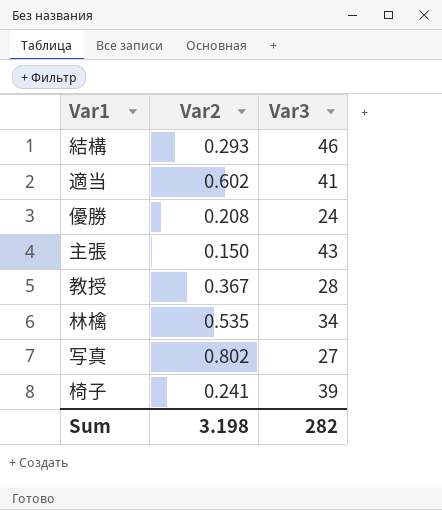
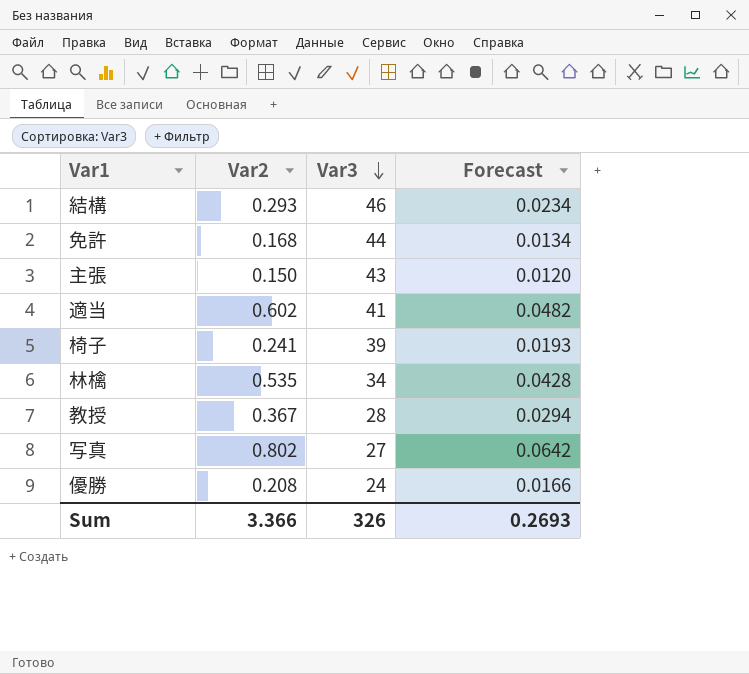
row order: none -> Var3 descending
column Forecast | formula: none -> [Var2] * 0.08
row 免許: none -> 0.168 | 44 | 0.0134
Sum | Var2: 3.198 -> 3.366
Sum | Var3: 282 -> 326

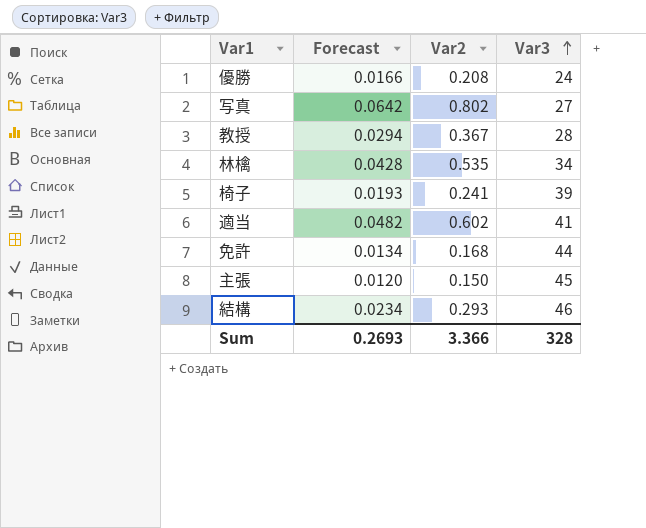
row order: Var3 descending -> Var3 ascending
column Forecast | position: 4 -> 2
主張 | Var3: 43 -> 45
Sum | Var3: 326 -> 328

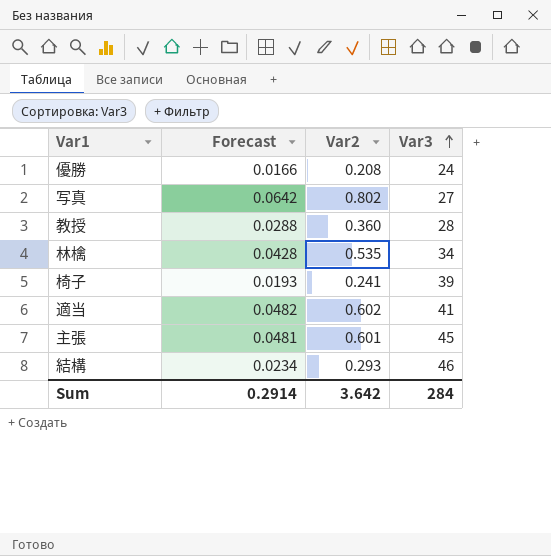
row 免許: 0.0134 | 0.168 | 44 -> none
教授 | Forecast: 0.0294 -> 0.0288
教授 | Var2: 0.367 -> 0.360
主張 | Forecast: 0.0120 -> 0.0481
主張 | Var2: 0.150 -> 0.601
Sum | Forecast: 0.2693 -> 0.2914
Sum | Var2: 3.366 -> 3.642
Sum | Var3: 328 -> 284

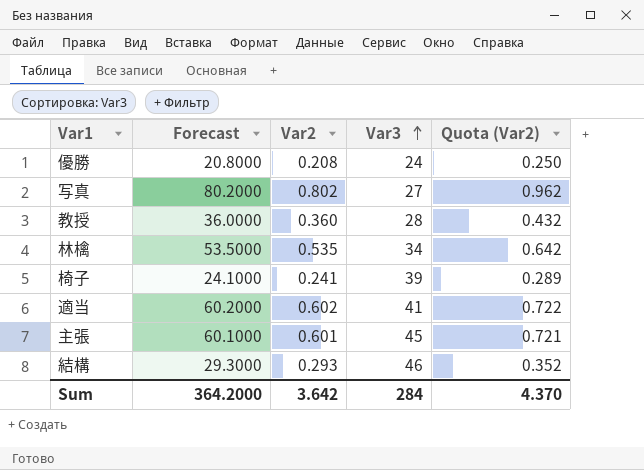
column Forecast | formula: [Var2] * 0.08 -> [Var2] * 100
column Quota (Var2) | formula: none -> [Var2] * 1.2
Sum | Forecast: 0.2914 -> 364.2000

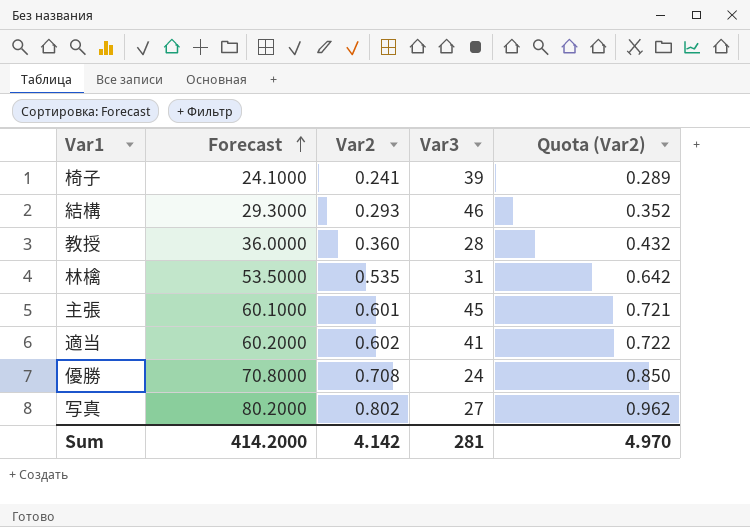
row order: Var3 ascending -> Forecast ascending
林檎 | Var3: 34 -> 31
優勝 | Forecast: 20.8000 -> 70.8000
優勝 | Var2: 0.208 -> 0.708
優勝 | Quota (Var2): 0.250 -> 0.850
Sum | Forecast: 364.2000 -> 414.2000
Sum | Var2: 3.642 -> 4.142
Sum | Var3: 284 -> 281
Sum | Quota (Var2): 4.370 -> 4.970

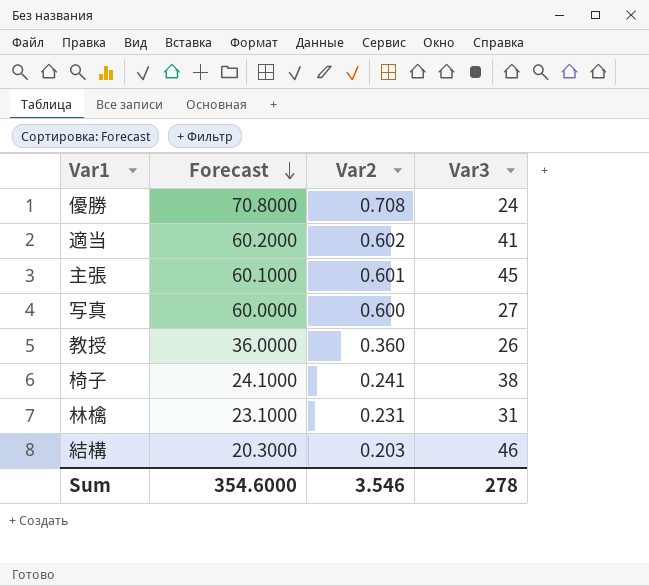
row order: Forecast ascending -> Forecast descending
column Quota (Var2) | formula: [Var2] * 1.2 -> none
写真 | Forecast: 80.2000 -> 60.0000
写真 | Var2: 0.802 -> 0.600
教授 | Var3: 28 -> 26
椅子 | Var3: 39 -> 38
林檎 | Forecast: 53.5000 -> 23.1000
林檎 | Var2: 0.535 -> 0.231
結構 | Forecast: 29.3000 -> 20.3000
結構 | Var2: 0.293 -> 0.203
Sum | Forecast: 414.2000 -> 354.6000
Sum | Var2: 4.142 -> 3.546
Sum | Var3: 281 -> 278

